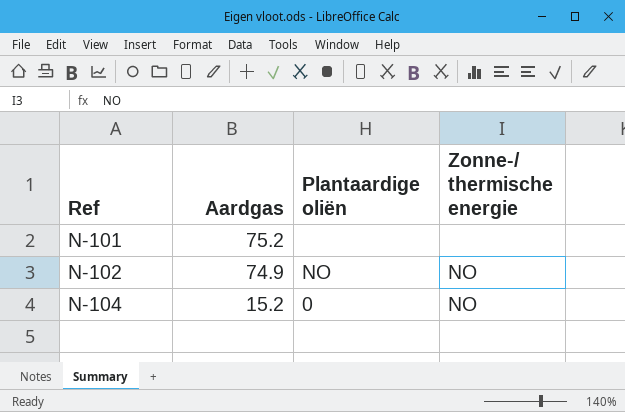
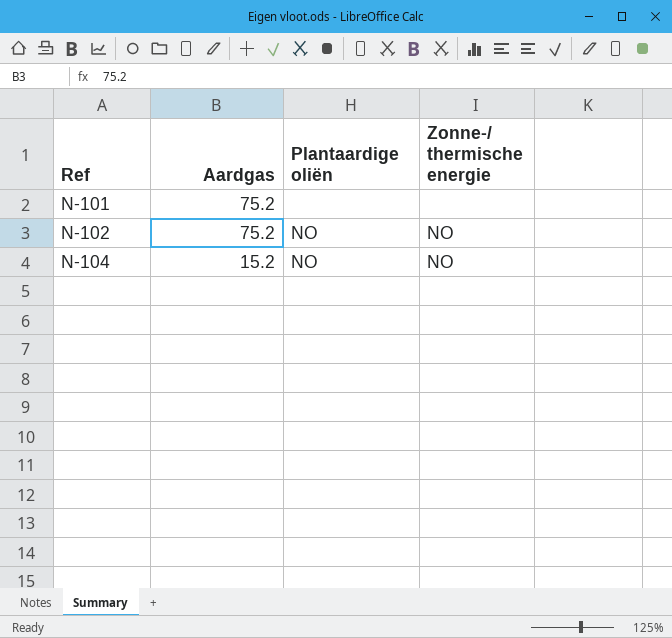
N-102 | Aardgas: 74.9 -> 75.2
N-104 | Plantaardige oliën: 0 -> NO

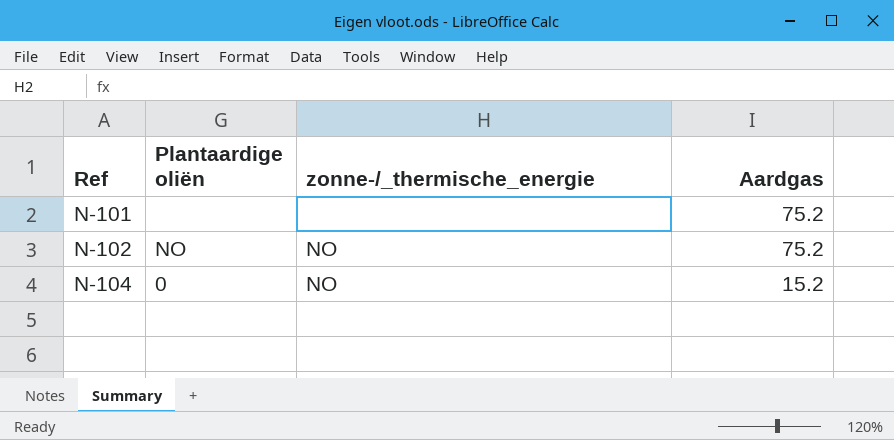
column name: Zonne-/ thermische energie -> zonne-/_thermische_energie
column Aardgas | position: 2 -> 4
N-104 | Plantaardige oliën: NO -> 0

